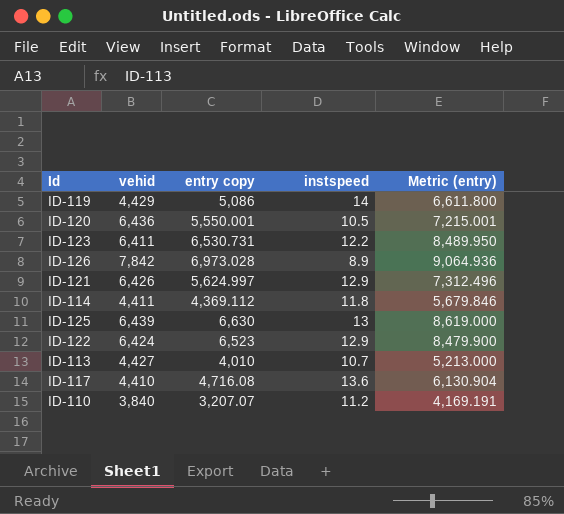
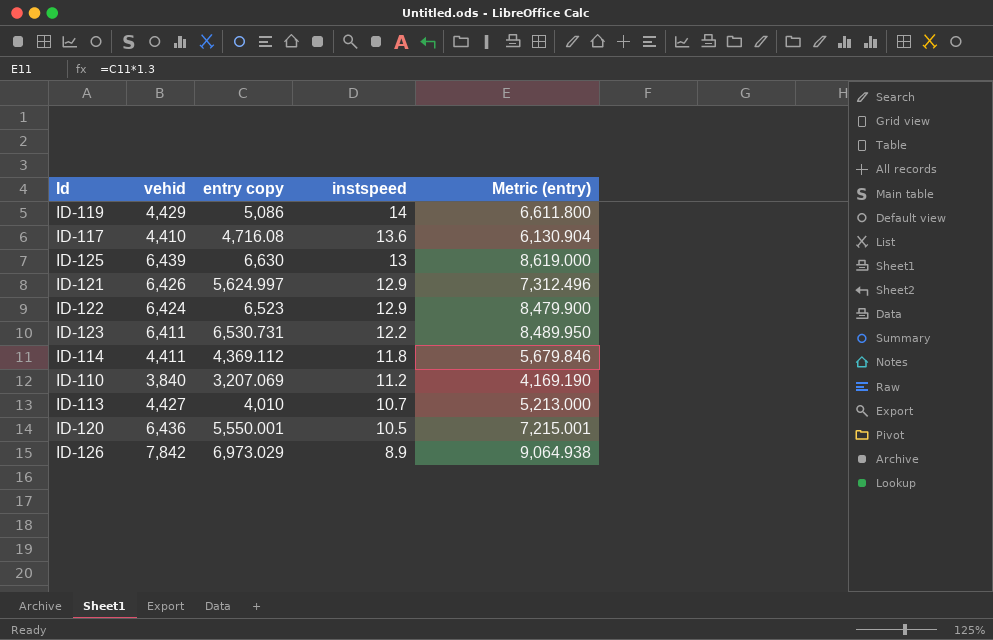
row order: none -> instspeed descending
ID-110 | entry copy: 3,207.07 -> 3,207.069
ID-110 | Metric (entry): 4,169.191 -> 4,169.190
ID-126 | entry copy: 6,973.028 -> 6,973.029
ID-126 | Metric (entry): 9,064.936 -> 9,064.938

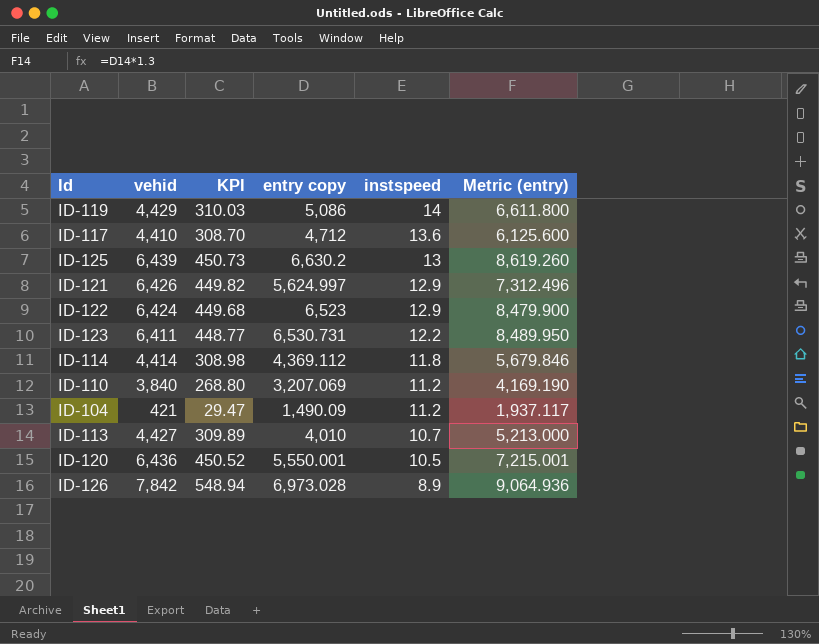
column KPI | formula: none -> [vehid] * 0.07
ID-117 | entry copy: 4,716.08 -> 4,712
ID-117 | Metric (entry): 6,130.904 -> 6,125.600
ID-125 | entry copy: 6,630 -> 6,630.2
ID-125 | Metric (entry): 8,619.000 -> 8,619.260
ID-114 | vehid: 4,411 -> 4,414
row ID-104: none -> 421 | 29.47 | 1,490.09 | 11.2 | 1,937.117
ID-126 | entry copy: 6,973.029 -> 6,973.028
ID-126 | Metric (entry): 9,064.938 -> 9,064.936

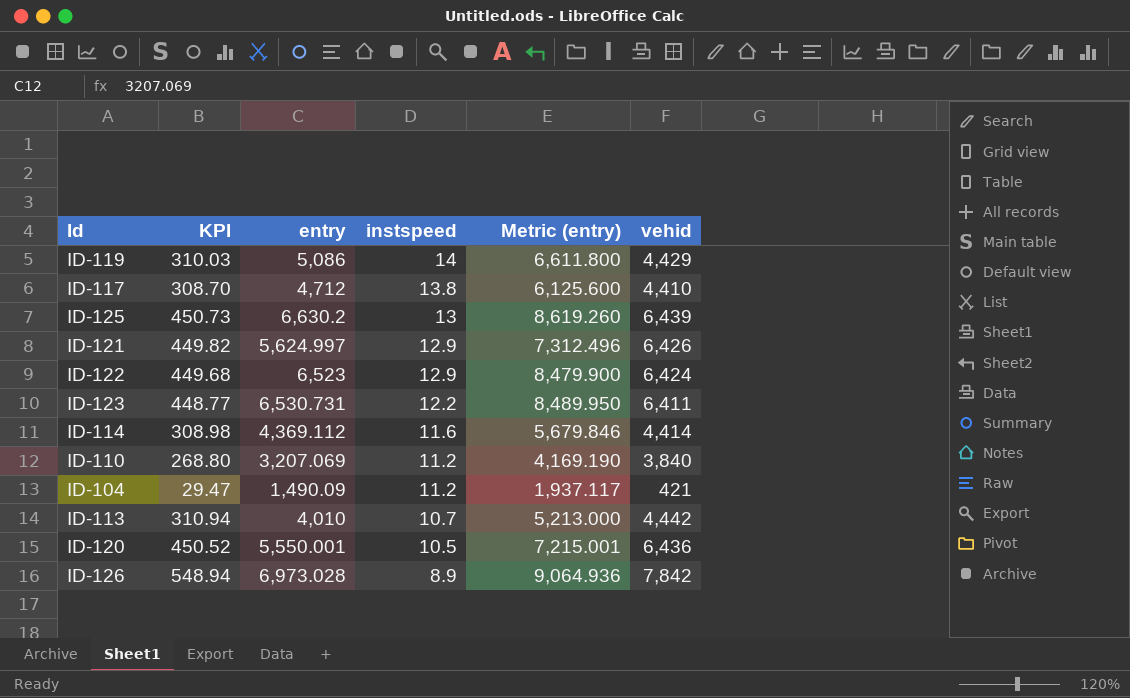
column name: entry copy -> entry
column vehid | position: 2 -> 6
ID-117 | instspeed: 13.6 -> 13.8
ID-114 | instspeed: 11.8 -> 11.6
ID-113 | KPI: 309.89 -> 310.94
ID-113 | vehid: 4,427 -> 4,442

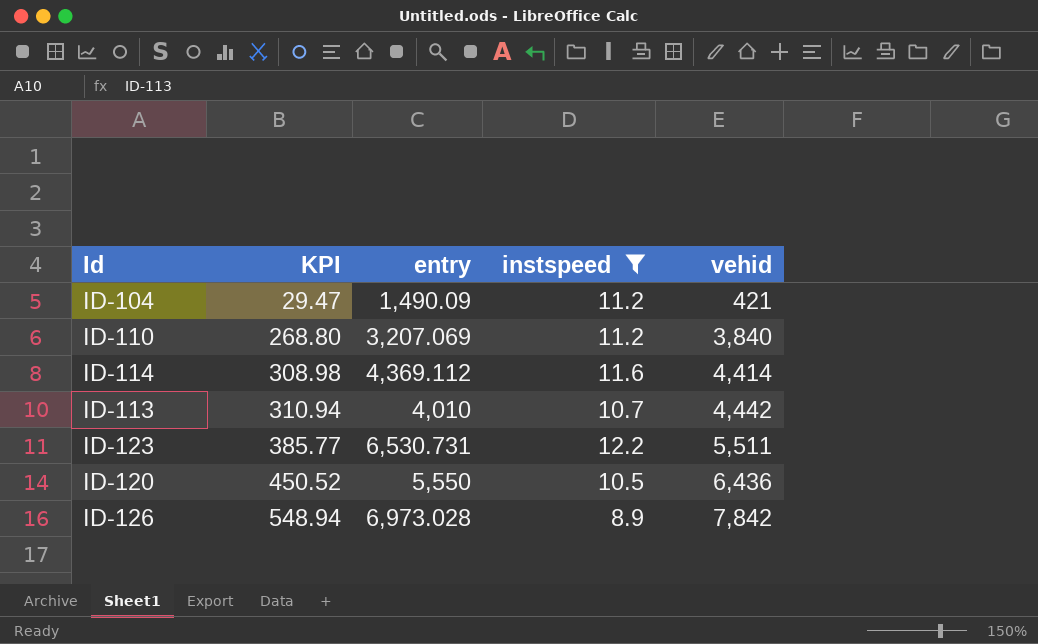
filter: none -> instspeed <= 12.2
row order: instspeed descending -> KPI ascending
column Metric (entry) | formula: [entry] * 1.3 -> none
ID-123 | KPI: 448.77 -> 385.77
ID-123 | vehid: 6,411 -> 5,511
ID-120 | entry: 5,550.001 -> 5,550

